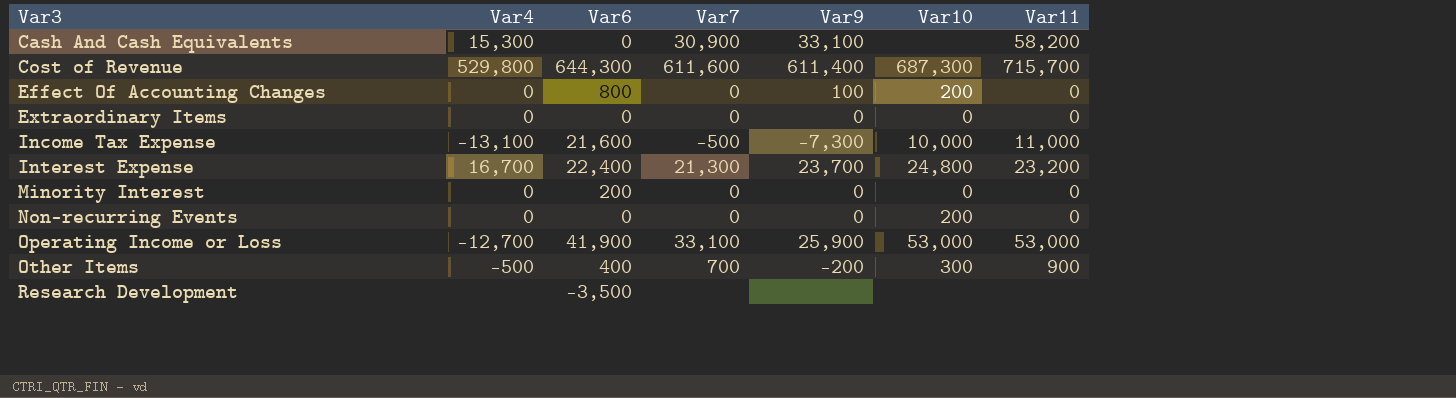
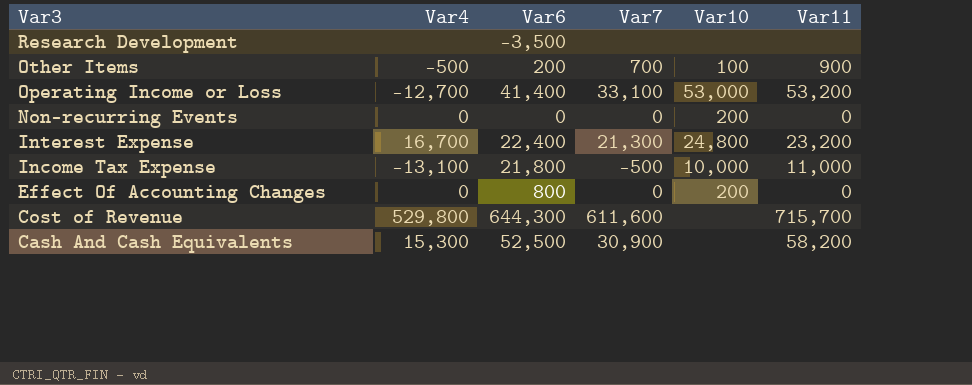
row order: Var3 ascending -> Var3 descending
column Var9 | position: 5 -> none
row Extraordinary Items: 0 | 0 | 0 | 0 | 0 | 0 -> none
row Minority Interest: 0 | 200 | 0 | 0 | 0 | 0 -> none
Other Items | Var6: 400 -> 200
Other Items | Var10: 300 -> 100
Operating Income or Loss | Var6: 41,900 -> 41,400
Operating Income or Loss | Var11: 53,000 -> 53,200
Income Tax Expense | Var6: 21,600 -> 21,800
Cost of Revenue | Var10: 687,300 -> none
Cash And Cash Equivalents | Var6: 0 -> 52,500

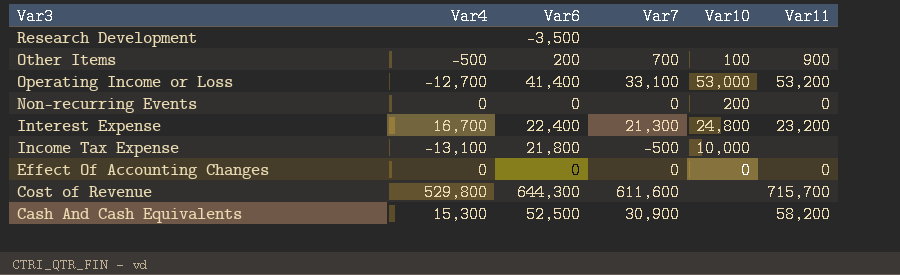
Income Tax Expense | Var11: 11,000 -> none
Effect Of Accounting Changes | Var6: 800 -> 0
Effect Of Accounting Changes | Var10: 200 -> 0

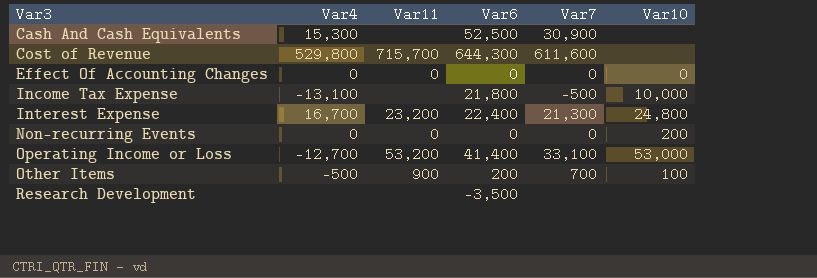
row order: Var3 descending -> Var3 ascending
column Var11 | position: 6 -> 3
Cash And Cash Equivalents | Var11: 58,200 -> none

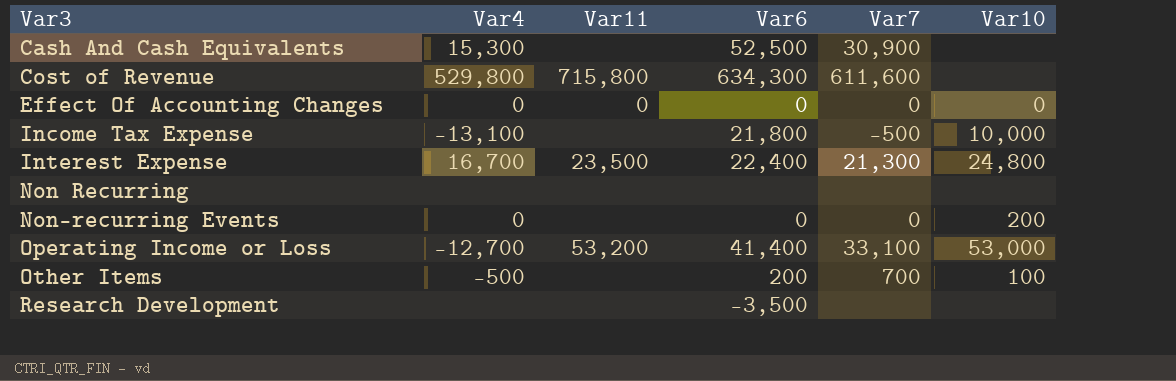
Cost of Revenue | Var11: 715,700 -> 715,800
Cost of Revenue | Var6: 644,300 -> 634,300
Interest Expense | Var11: 23,200 -> 23,500
row Non Recurring: none -> none | none | none | none | none
Non-recurring Events | Var11: 0 -> none
Other Items | Var11: 900 -> none

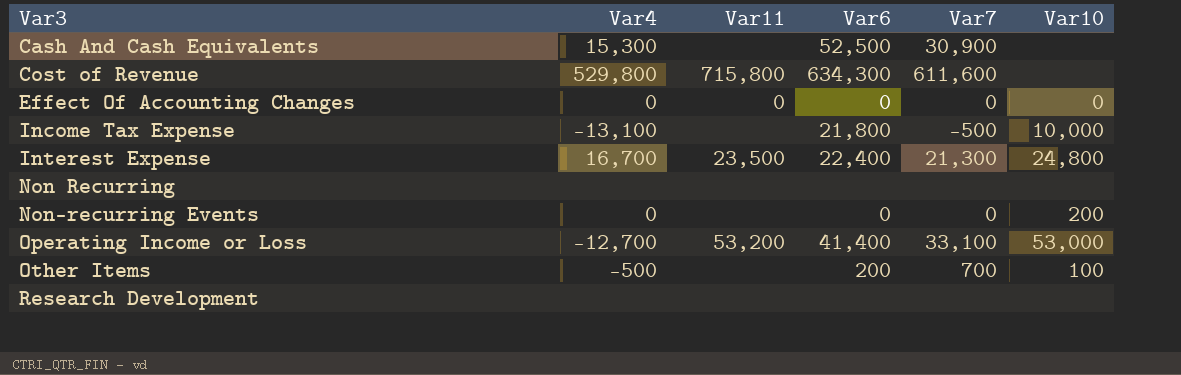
Research Development | Var6: -3,500 -> none

